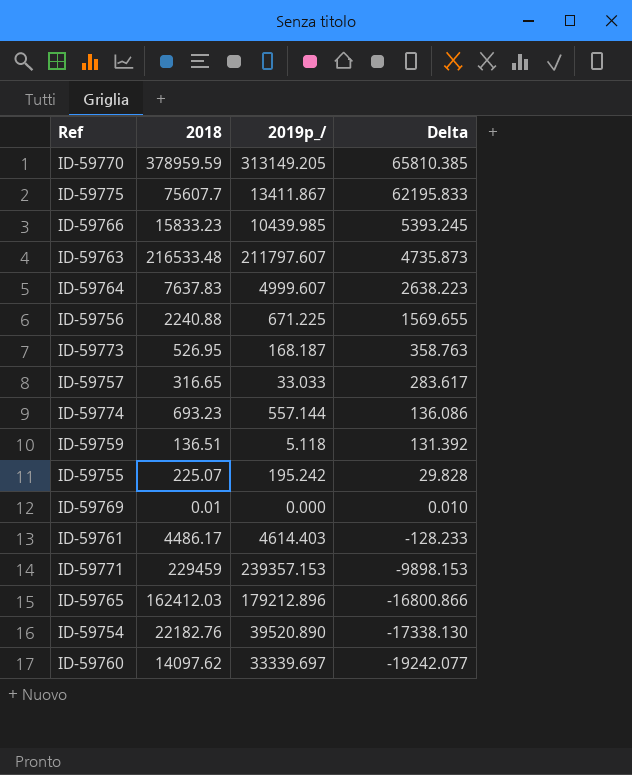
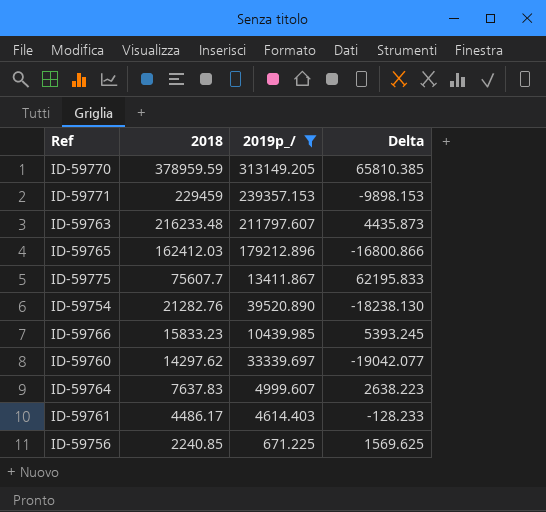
filter: none -> 2019p_/ >= 671.225
row order: Delta descending -> 2018 descending
ID-59763 | 2018: 216533.48 -> 216233.48
ID-59763 | Delta: 4735.873 -> 4435.873
ID-59754 | 2018: 22182.76 -> 21282.76
ID-59754 | Delta: -17338.130 -> -18238.130
ID-59760 | 2018: 14097.62 -> 14297.62
ID-59760 | Delta: -19242.077 -> -19042.077
ID-59756 | 2018: 2240.88 -> 2240.85
ID-59756 | Delta: 1569.655 -> 1569.625

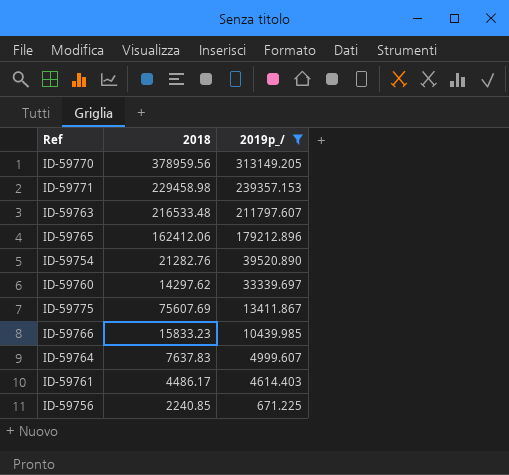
row order: 2018 descending -> 2019p_/ descending
column Delta | formula: [2018] - [2019p_/] -> none
ID-59770 | 2018: 378959.59 -> 378959.56
ID-59771 | 2018: 229459 -> 229458.98
ID-59763 | 2018: 216233.48 -> 216533.48
ID-59765 | 2018: 162412.03 -> 162412.06
ID-59775 | 2018: 75607.7 -> 75607.69

